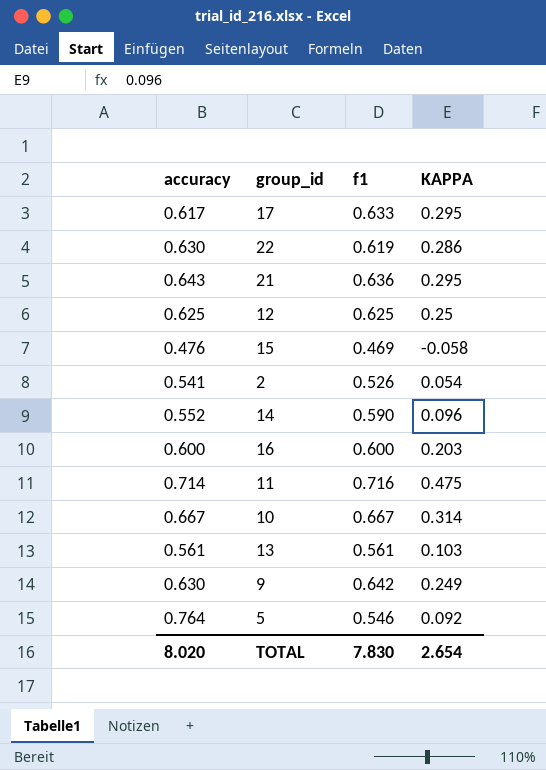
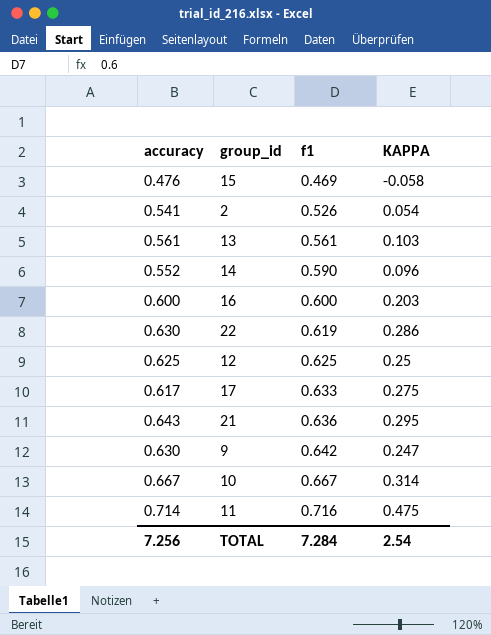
row order: none -> f1 ascending
row 5: 0.764 | 0.546 | 0.092 -> none
17 | KAPPA: 0.295 -> 0.275
9 | KAPPA: 0.249 -> 0.247
TOTAL | accuracy: 8.020 -> 7.256
TOTAL | f1: 7.830 -> 7.284
TOTAL | KAPPA: 2.654 -> 2.54

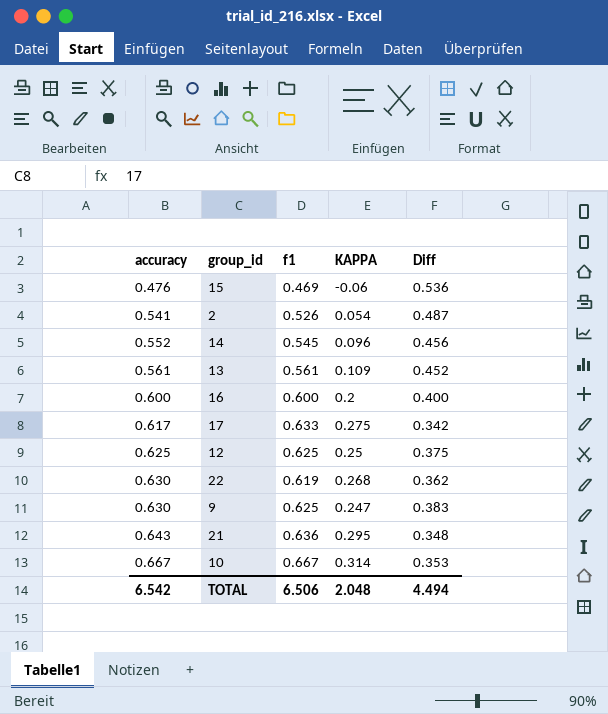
row order: f1 ascending -> accuracy ascending
column Diff | formula: none -> [accuracy] - [KAPPA]
row 11: 0.714 | 0.716 | 0.475 -> none
15 | KAPPA: -0.058 -> -0.06
14 | f1: 0.590 -> 0.545
13 | KAPPA: 0.103 -> 0.109
16 | KAPPA: 0.203 -> 0.2
22 | KAPPA: 0.286 -> 0.268
9 | f1: 0.642 -> 0.625
TOTAL | accuracy: 7.256 -> 6.542
TOTAL | f1: 7.284 -> 6.506
TOTAL | KAPPA: 2.54 -> 2.048

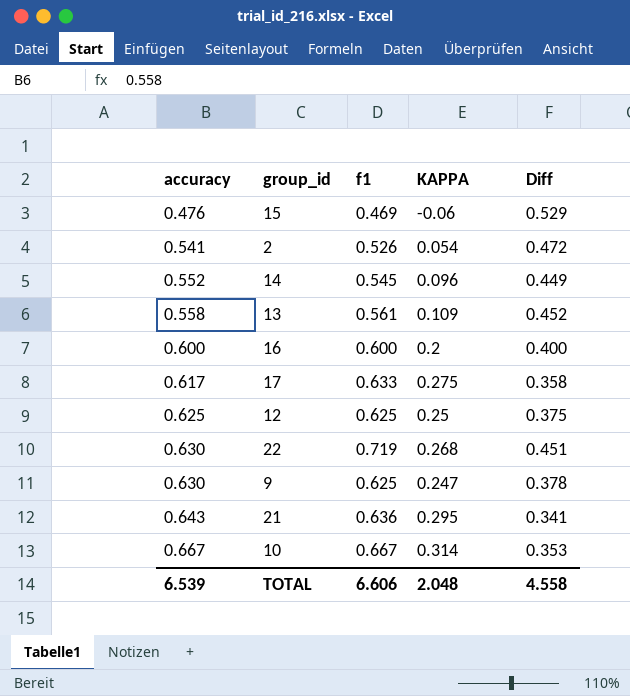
column Diff | formula: [accuracy] - [KAPPA] -> [f1] - [KAPPA]
13 | accuracy: 0.561 -> 0.558
22 | f1: 0.619 -> 0.719
TOTAL | accuracy: 6.542 -> 6.539
TOTAL | f1: 6.506 -> 6.606
TOTAL | Diff: 4.494 -> 4.558

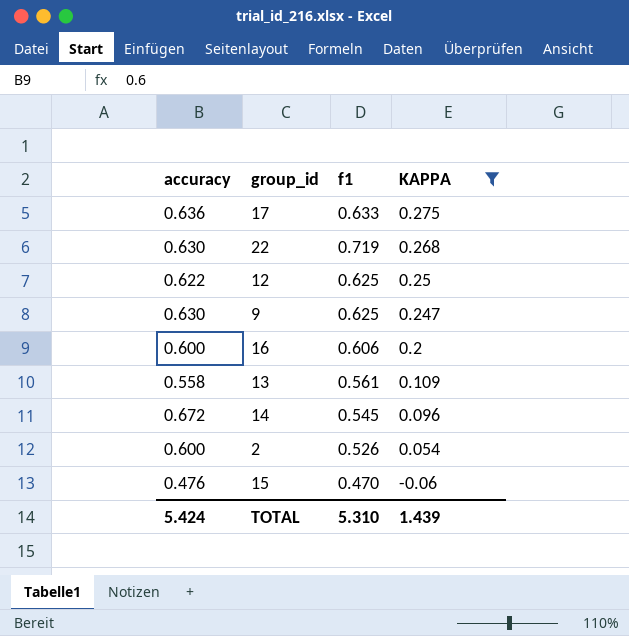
filter: none -> KAPPA <= 0.275
row order: accuracy ascending -> KAPPA descending
column Diff | formula: [f1] - [KAPPA] -> none
17 | accuracy: 0.617 -> 0.636
12 | accuracy: 0.625 -> 0.622
16 | f1: 0.600 -> 0.606
14 | accuracy: 0.552 -> 0.672
2 | accuracy: 0.541 -> 0.600
15 | f1: 0.469 -> 0.470
TOTAL | accuracy: 6.539 -> 5.424
TOTAL | f1: 6.606 -> 5.310
TOTAL | KAPPA: 2.048 -> 1.439

